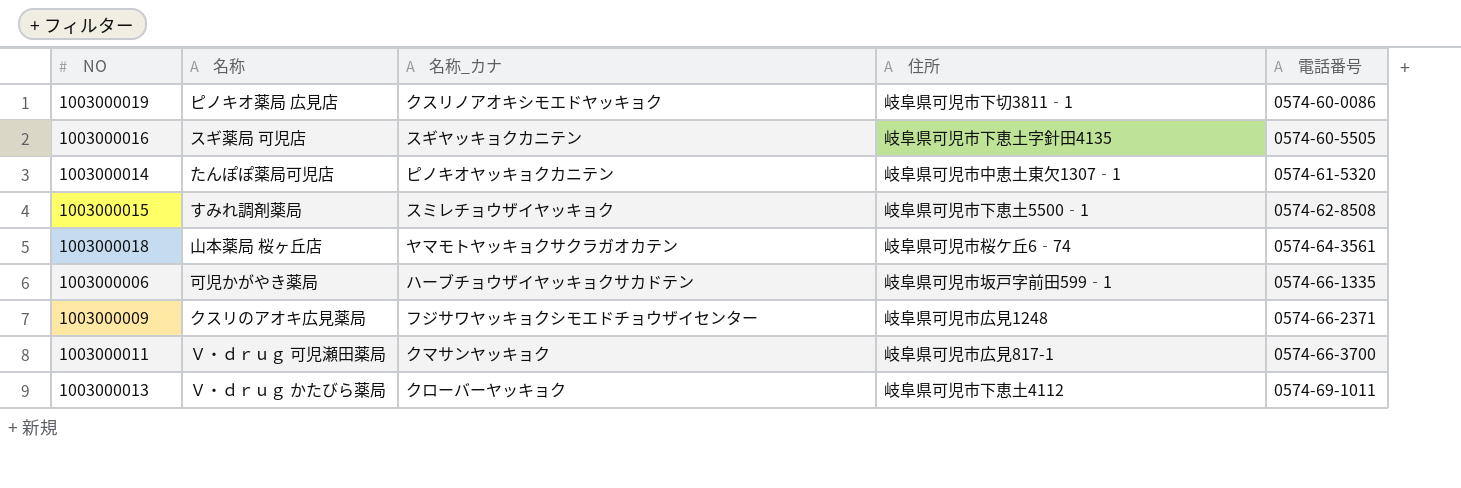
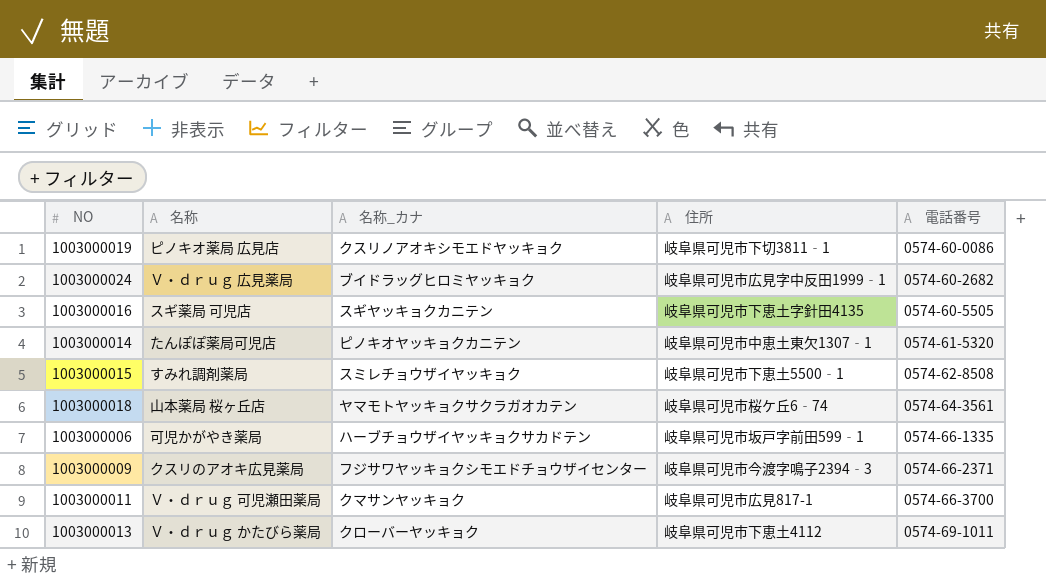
row 1003000024: none -> Ｖ・ｄｒｕｇ 広見薬局 | ブイドラッグヒロミヤッキョク | 岐阜県可児市広見字中反田1999‐1 | 0574-60-2682
1003000009 | 住所: 岐阜県可児市広見1248 -> 岐阜県可児市今渡字鳴子2394‐3

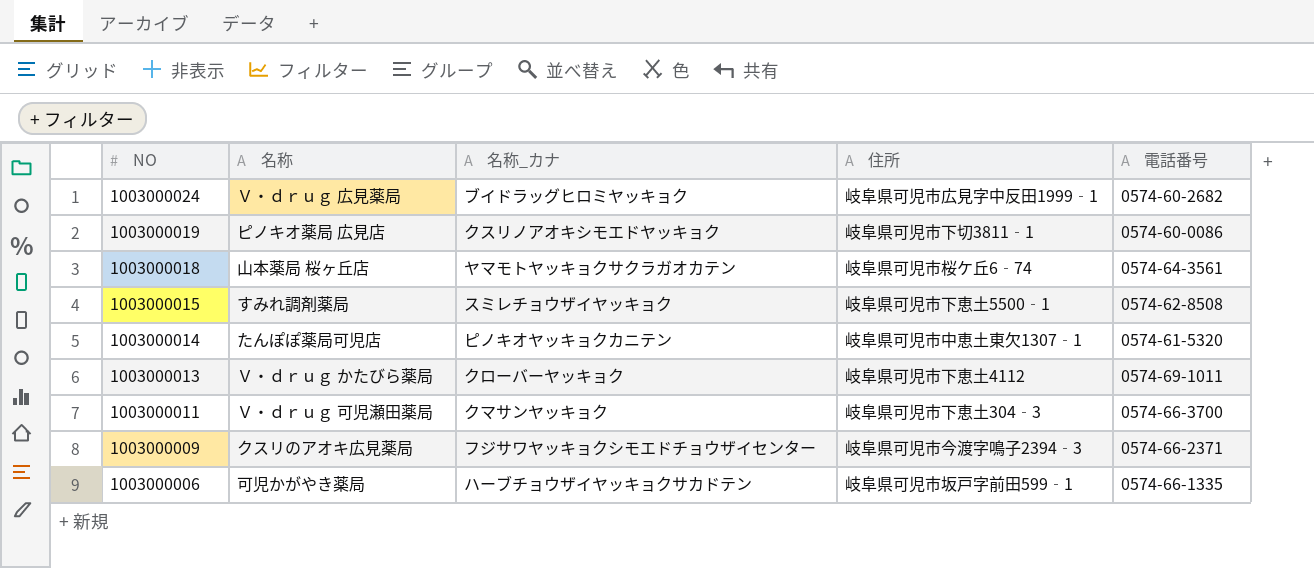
row order: 電話番号 ascending -> NO descending
row 1003000016: スギ薬局 可児店 | スギヤッキョクカニテン | 岐阜県可児市下恵土字針田4135 | 0574-60-5505 -> none
1003000011 | 住所: 岐阜県可児市広見817-1 -> 岐阜県可児市下恵土304‐3

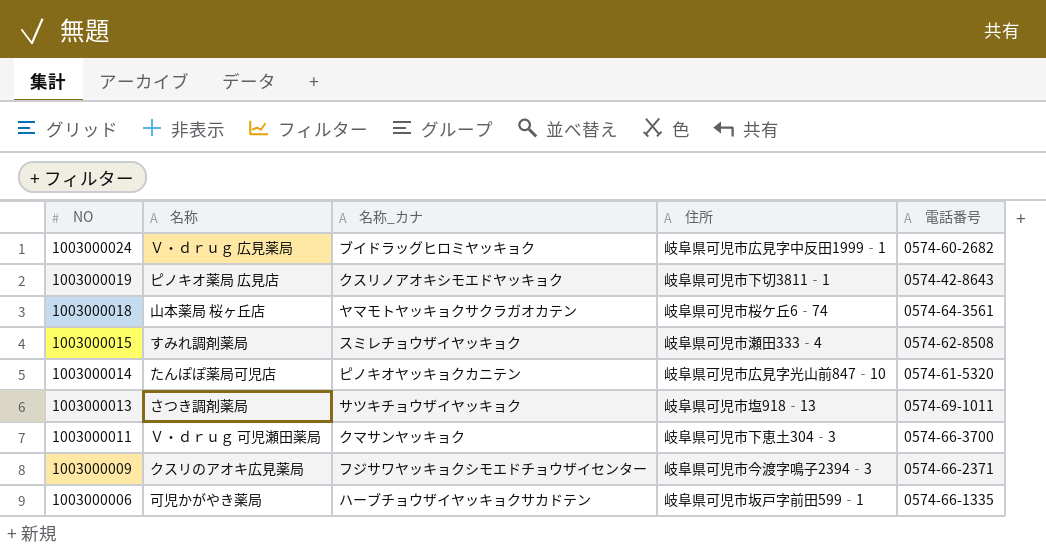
1003000019 | 電話番号: 0574-60-0086 -> 0574-42-8643
1003000015 | 住所: 岐阜県可児市下恵土5500‐1 -> 岐阜県可児市瀬田333‐4
1003000014 | 住所: 岐阜県可児市中恵土東欠1307‐1 -> 岐阜県可児市広見字光山前847‐10
1003000013 | 名称: Ｖ・ｄｒｕｇ かたびら薬局 -> さつき調剤薬局
1003000013 | 名称_カナ: クローバーヤッキョク -> サツキチョウザイヤッキョク
1003000013 | 住所: 岐阜県可児市下恵土4112 -> 岐阜県可児市塩918‐13

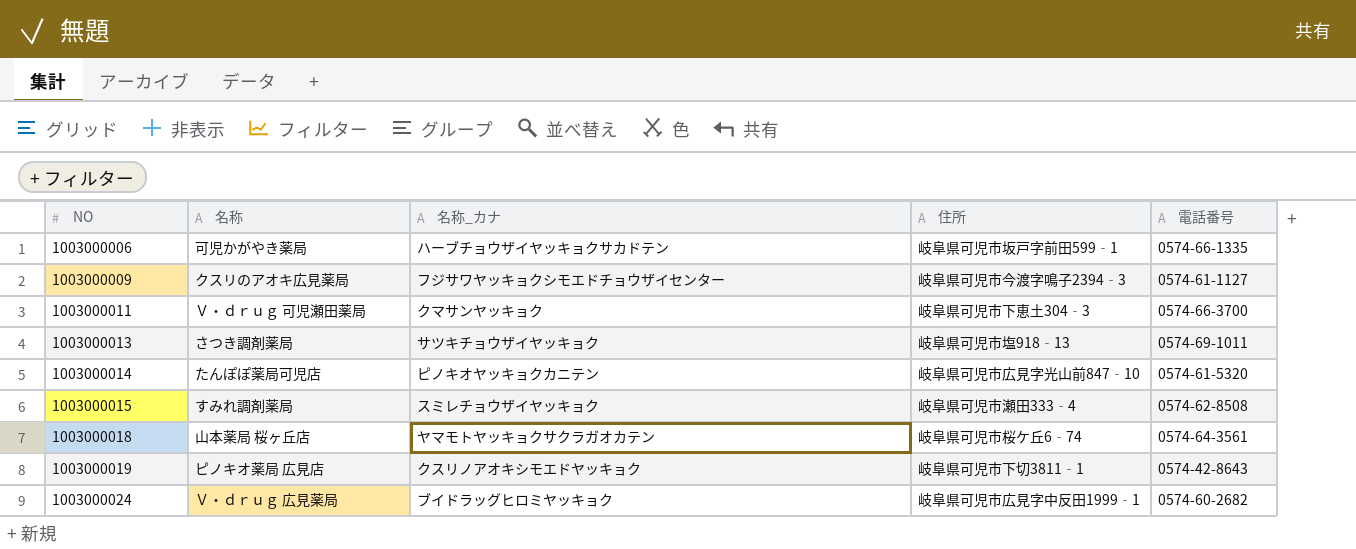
row order: NO descending -> NO ascending
1003000009 | 電話番号: 0574-66-2371 -> 0574-61-1127

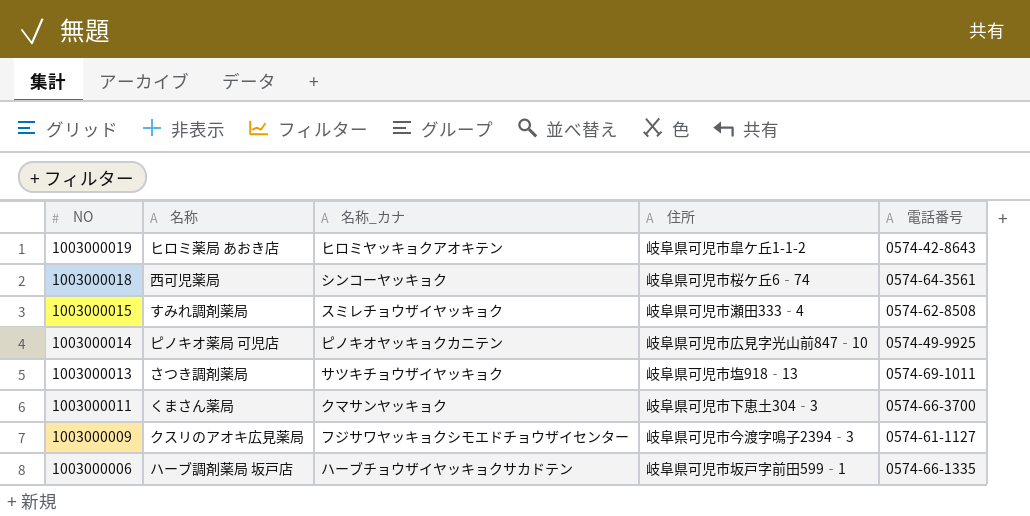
row order: NO ascending -> NO descending
row 1003000024: Ｖ・ｄｒｕｇ 広見薬局 | ブイドラッグヒロミヤッキョク | 岐阜県可児市広見字中反田1999‐1 | 0574-60-2682 -> none
1003000019 | 名称: ピノキオ薬局 広見店 -> ヒロミ薬局 あおき店
1003000019 | 名称_カナ: クスリノアオキシモエドヤッキョク -> ヒロミヤッキョクアオキテン
1003000019 | 住所: 岐阜県可児市下切3811‐1 -> 岐阜県可児市皐ケ丘1-1-2
1003000018 | 名称: 山本薬局 桜ヶ丘店 -> 西可児薬局
1003000018 | 名称_カナ: ヤマモトヤッキョクサクラガオカテン -> シンコーヤッキョク
1003000014 | 名称: たんぽぽ薬局可児店 -> ピノキオ薬局 可児店
1003000014 | 電話番号: 0574-61-5320 -> 0574-49-9925
1003000011 | 名称: Ｖ・ｄｒｕｇ 可児瀬田薬局 -> くまさん薬局
1003000006 | 名称: 可児かがやき薬局 -> ハーブ調剤薬局 坂戸店

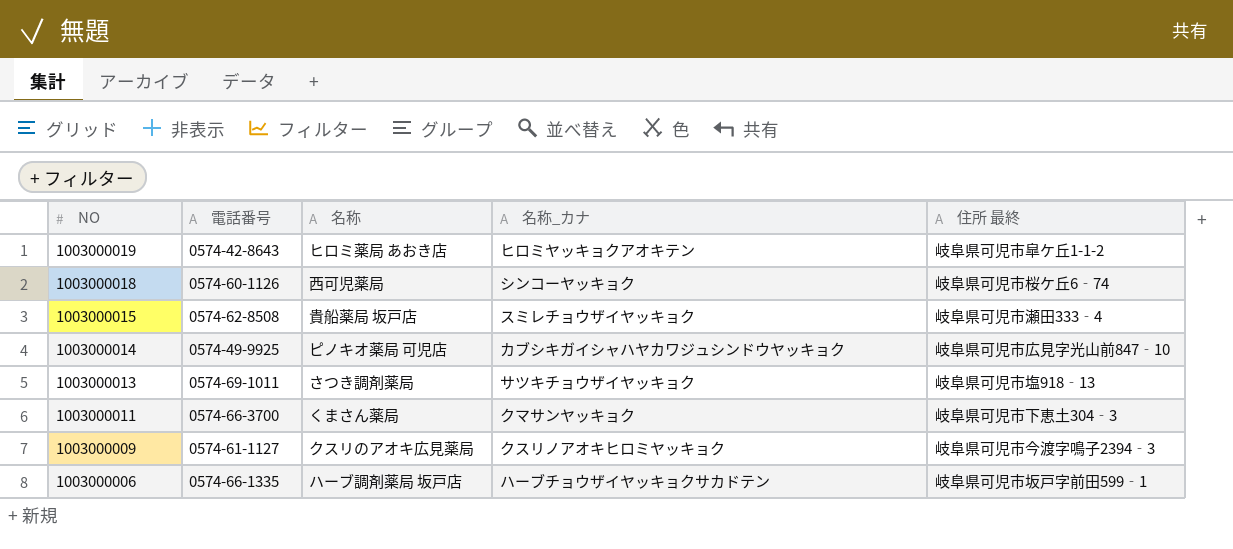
column 電話番号 | position: 5 -> 2
column name: 住所 -> 住所 最終
1003000018 | 電話番号: 0574-64-3561 -> 0574-60-1126
1003000015 | 名称: すみれ調剤薬局 -> 貴船薬局 坂戸店
1003000014 | 名称_カナ: ピノキオヤッキョクカニテン -> カブシキガイシャハヤカワジュシンドウヤッキョク
1003000009 | 名称_カナ: フジサワヤッキョクシモエドチョウザイセンター -> クスリノアオキヒロミヤッキョク

